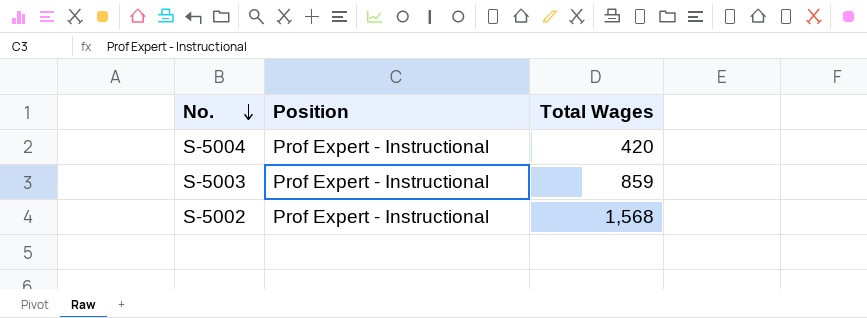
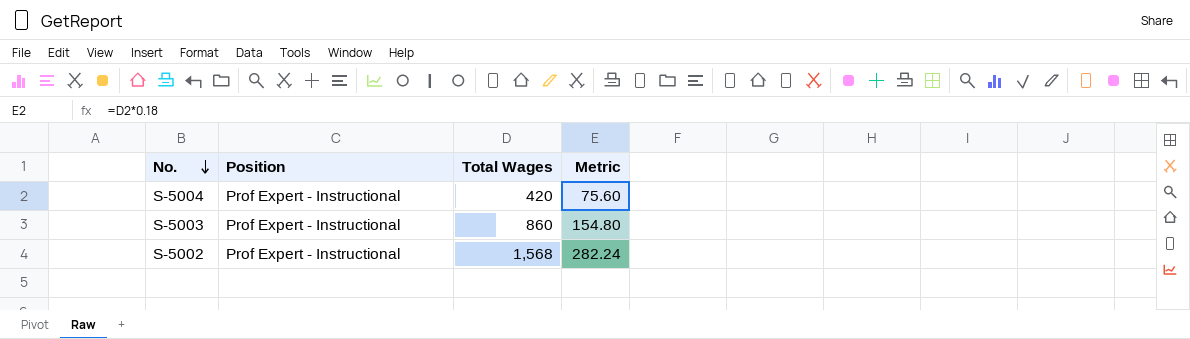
column Metric | formula: none -> [Total Wages] * 0.18
S-5003 | Total Wages: 859 -> 860

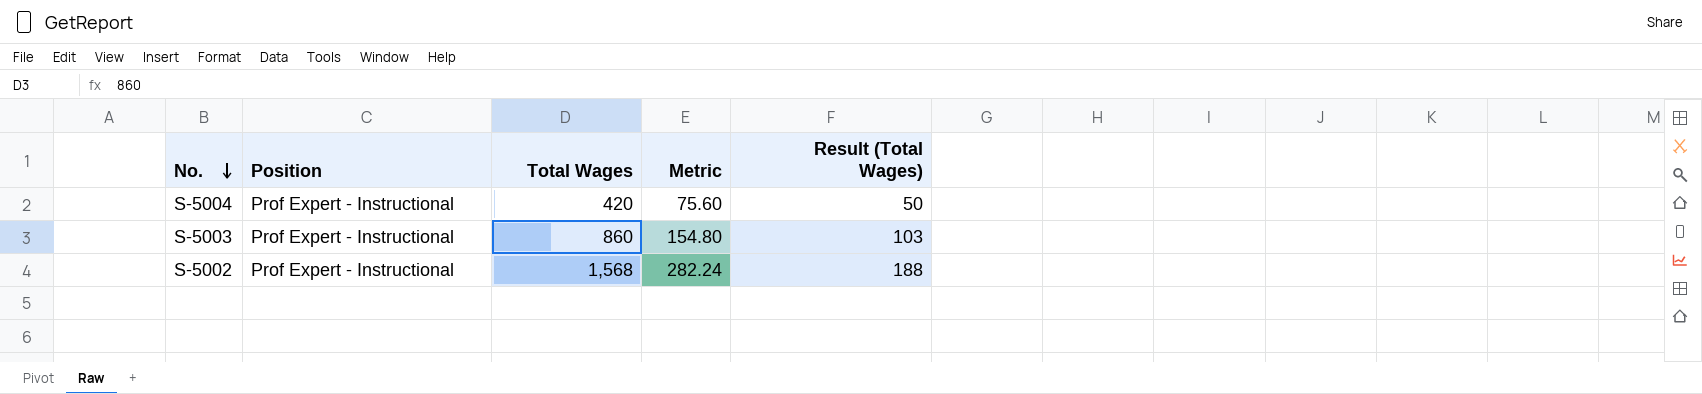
column Result (Total Wages) | formula: none -> [Total Wages] * 0.12

